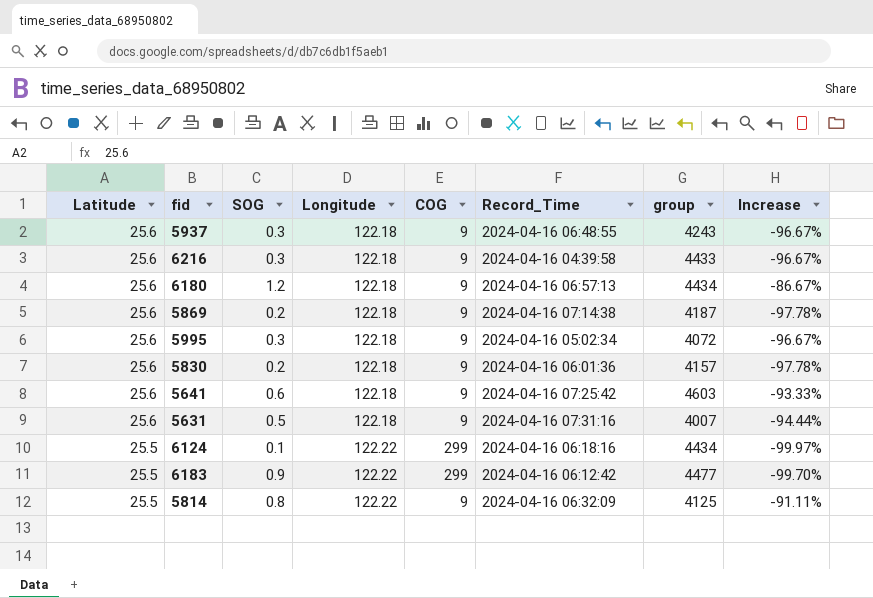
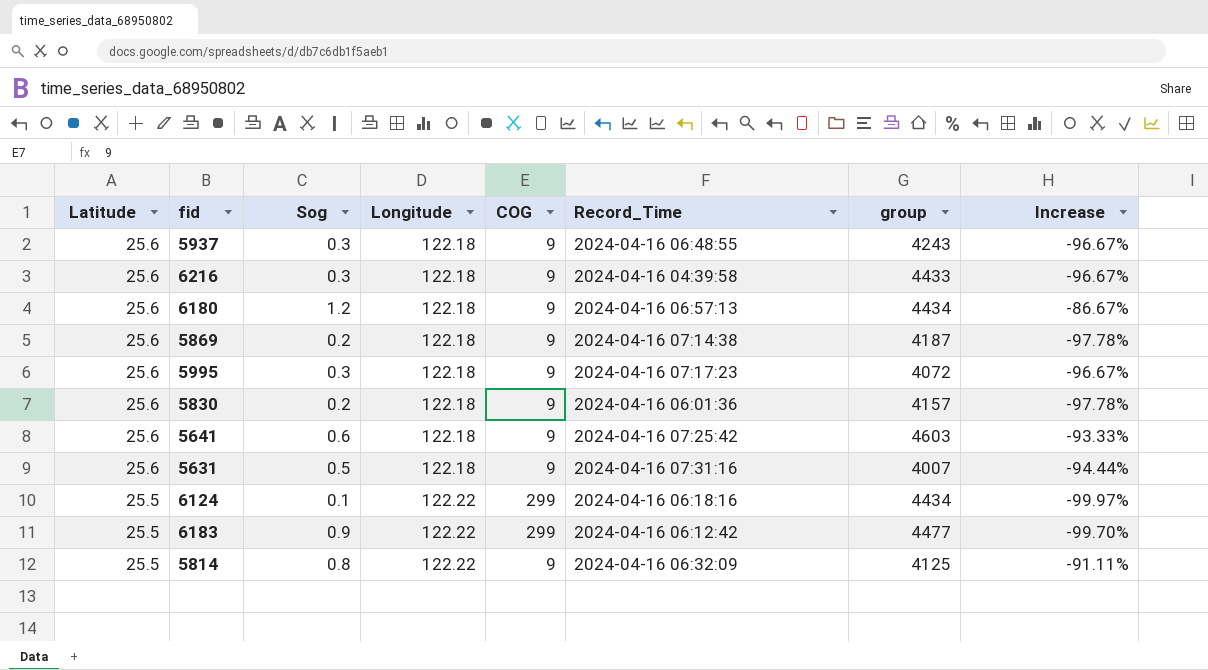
column name: SOG -> Sog
5995 | Record_Time: 2024-04-16 05:02:34 -> 2024-04-16 07:17:23

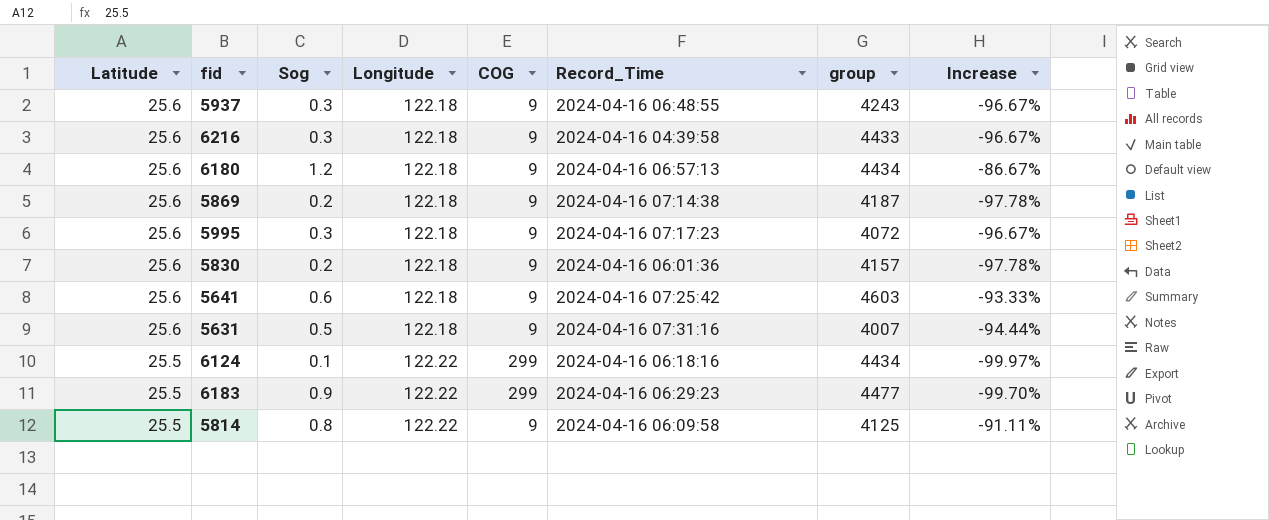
6183 | Record_Time: 2024-04-16 06:12:42 -> 2024-04-16 06:29:23
5814 | Record_Time: 2024-04-16 06:32:09 -> 2024-04-16 06:09:58

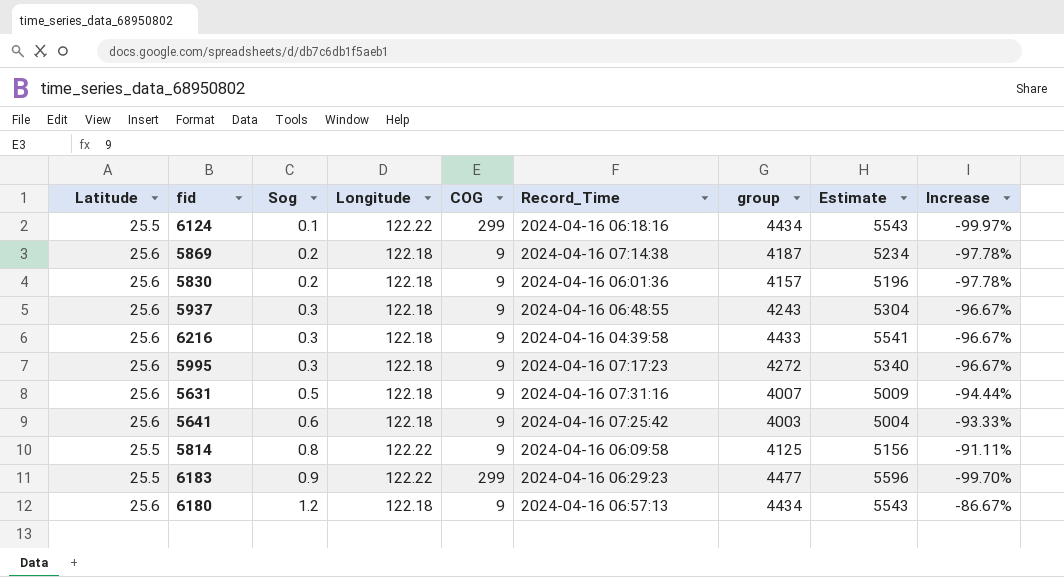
row order: Latitude descending -> Sog ascending
column Estimate | formula: none -> [group] * 1.25
5995 | group: 4072 -> 4272
5641 | group: 4603 -> 4003

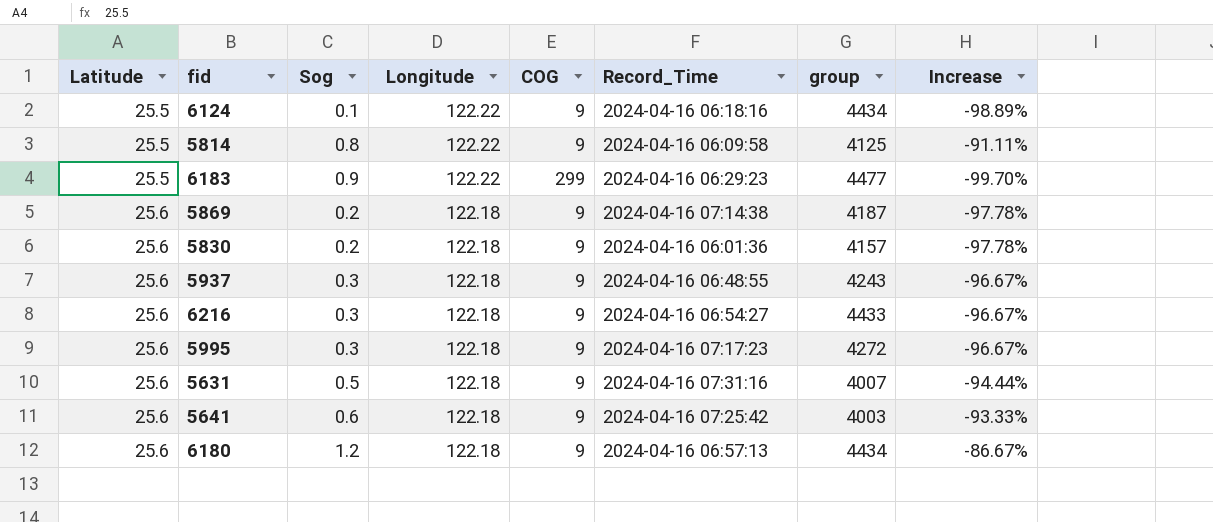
row order: Sog ascending -> Latitude ascending
column Estimate | formula: [group] * 1.25 -> none
6124 | COG: 299 -> 9
6124 | Increase: -99.97% -> -98.89%
6216 | Record_Time: 2024-04-16 04:39:58 -> 2024-04-16 06:54:27

